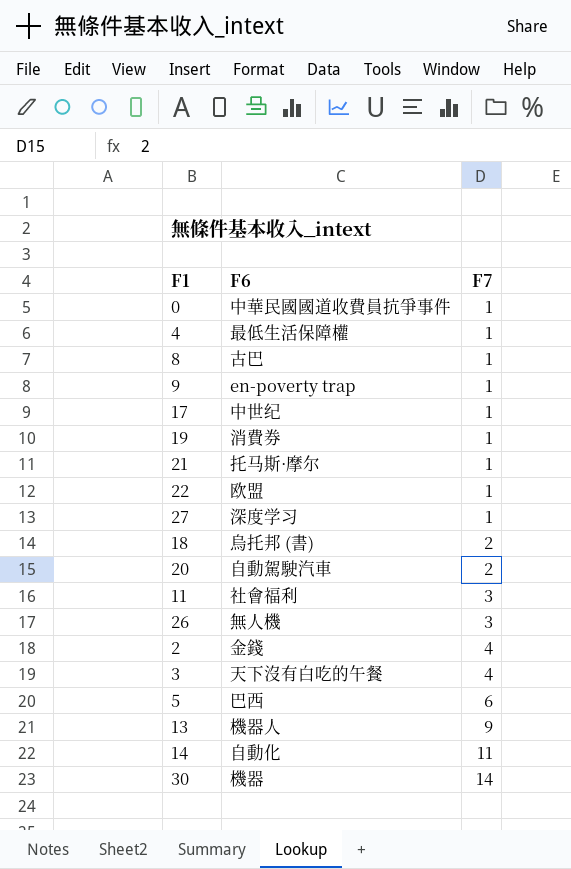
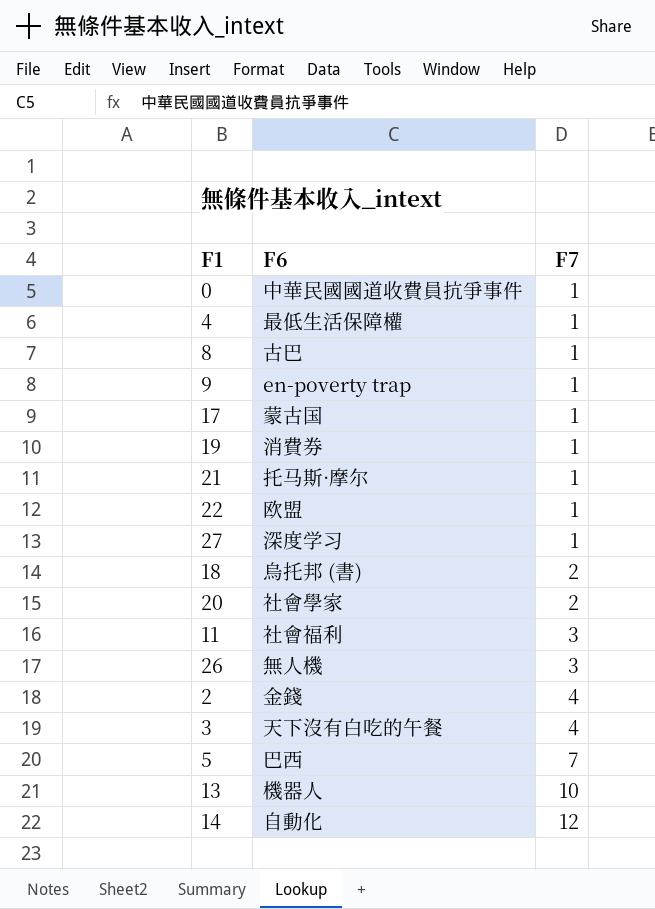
row 30: 機器 | 14 -> none
17 | F6: 中世纪 -> 蒙古国
20 | F6: 自動駕駛汽車 -> 社會學家
5 | F7: 6 -> 7
13 | F7: 9 -> 10
14 | F7: 11 -> 12

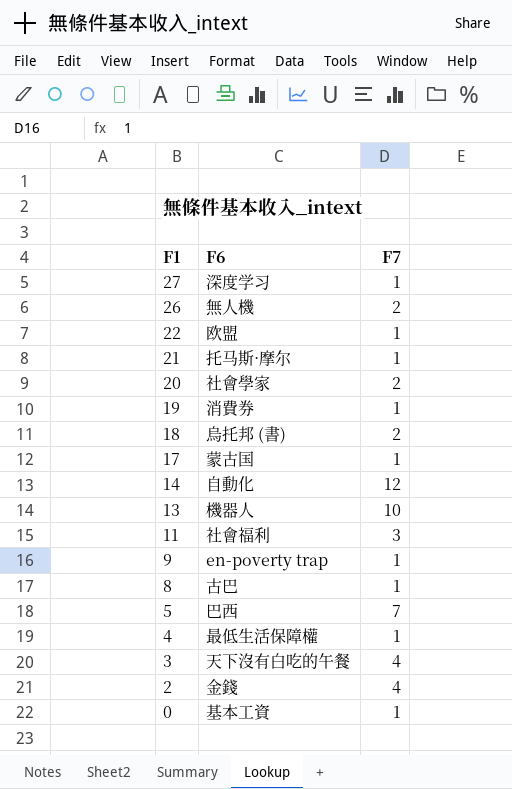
row order: F7 ascending -> F1 descending
26 | F7: 3 -> 2
0 | F6: 中華民國國道收費員抗爭事件 -> 基本工資

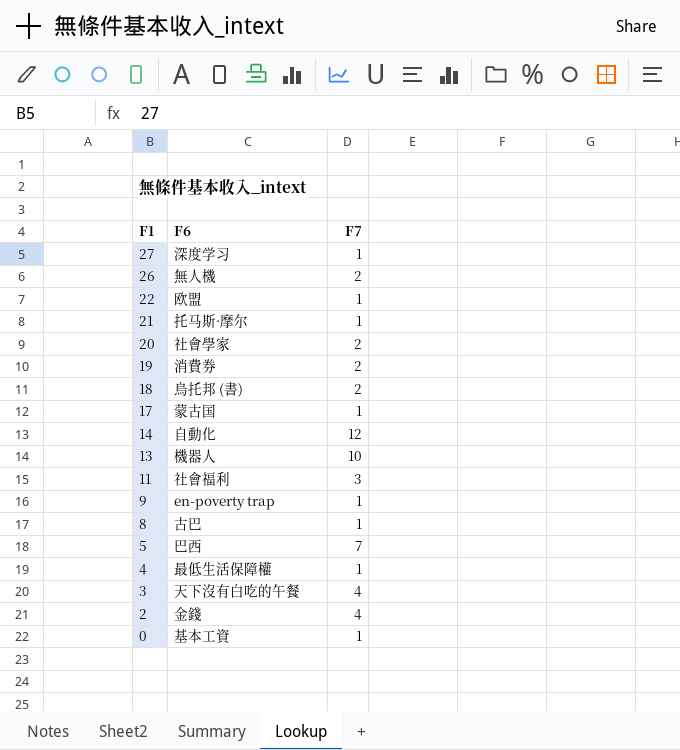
19 | F7: 1 -> 2

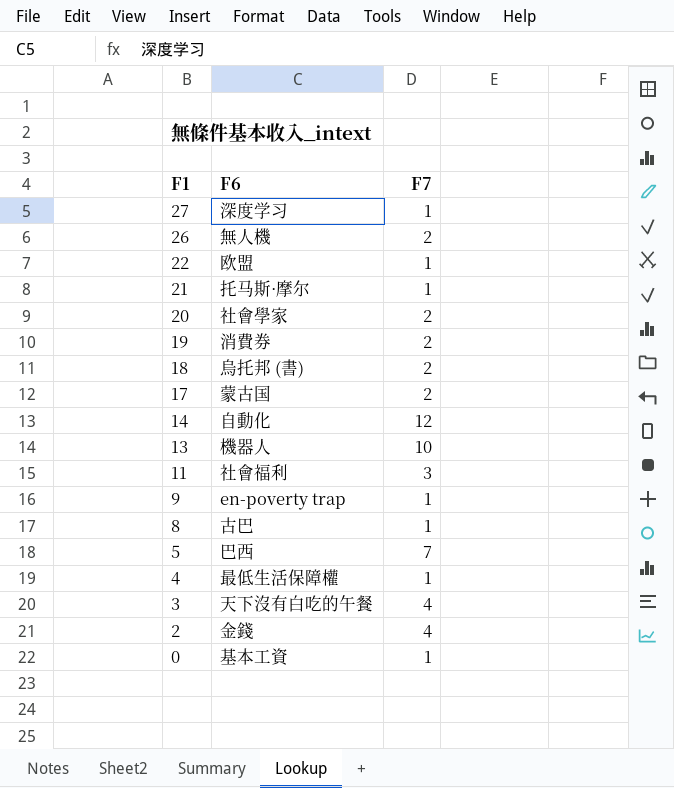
17 | F7: 1 -> 2

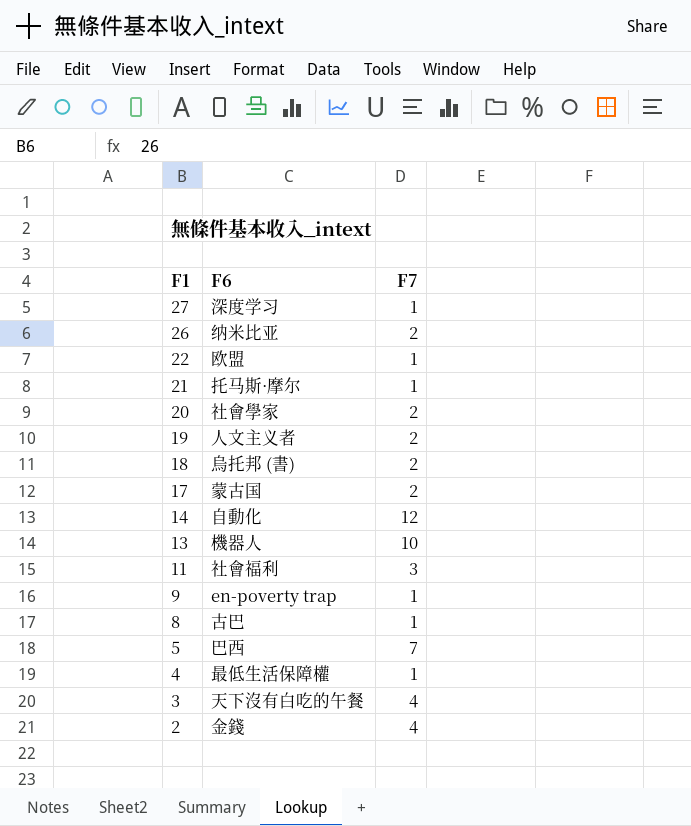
row 0: 基本工資 | 1 -> none
26 | F6: 無人機 -> 纳米比亚
19 | F6: 消費券 -> 人文主义者

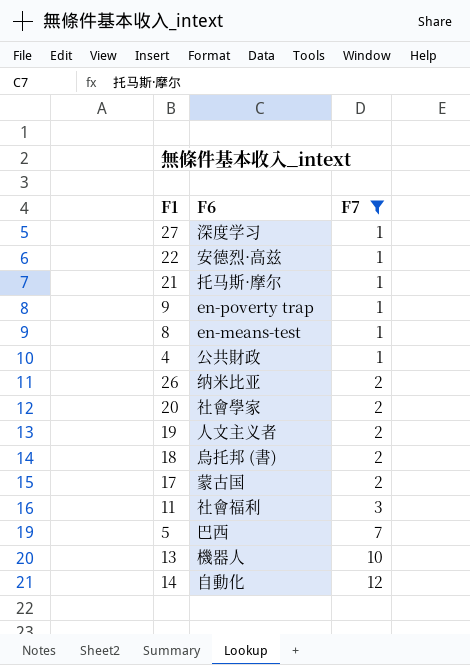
filter: none -> F7 != 4
row order: F1 descending -> F7 ascending
22 | F6: 欧盟 -> 安德烈·高兹
8 | F6: 古巴 -> en-means-test
4 | F6: 最低生活保障權 -> 公共財政

